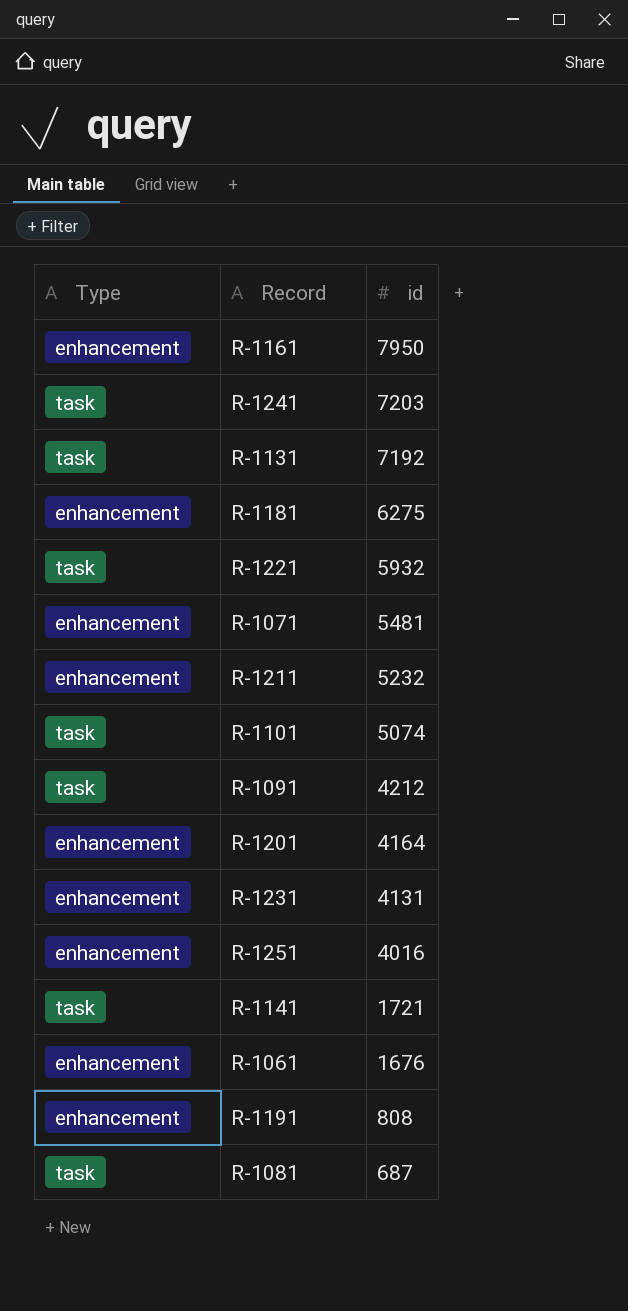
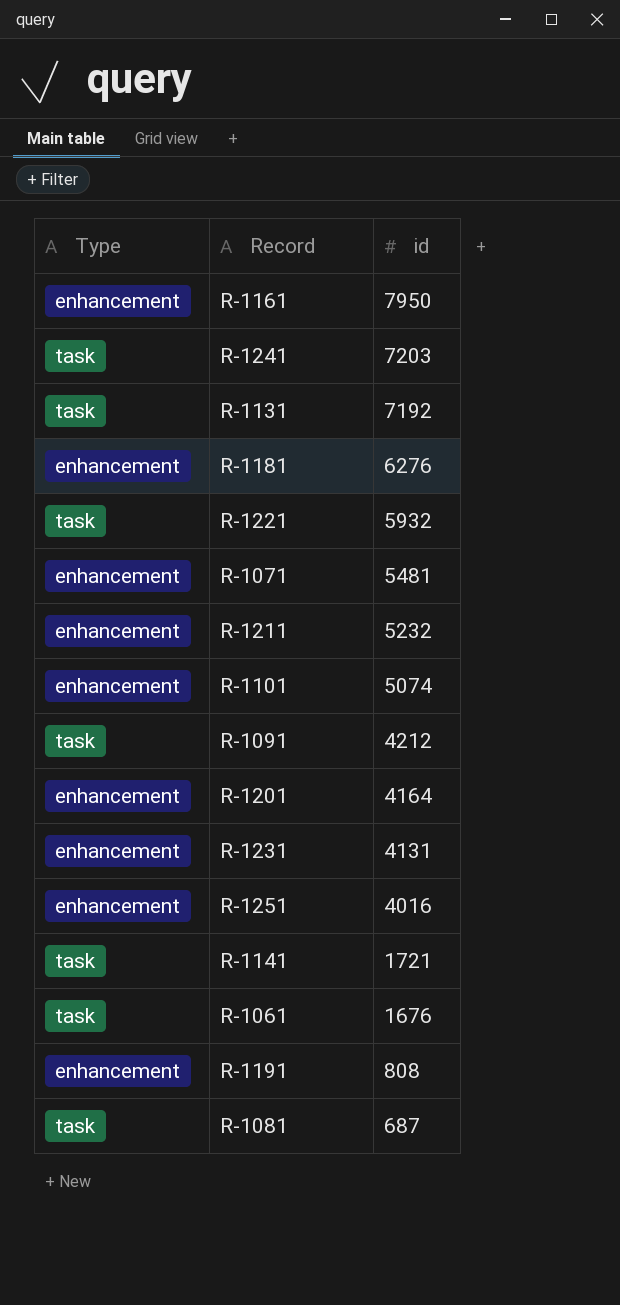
R-1181 | id: 6275 -> 6276
R-1101 | Type: task -> enhancement
R-1061 | Type: enhancement -> task

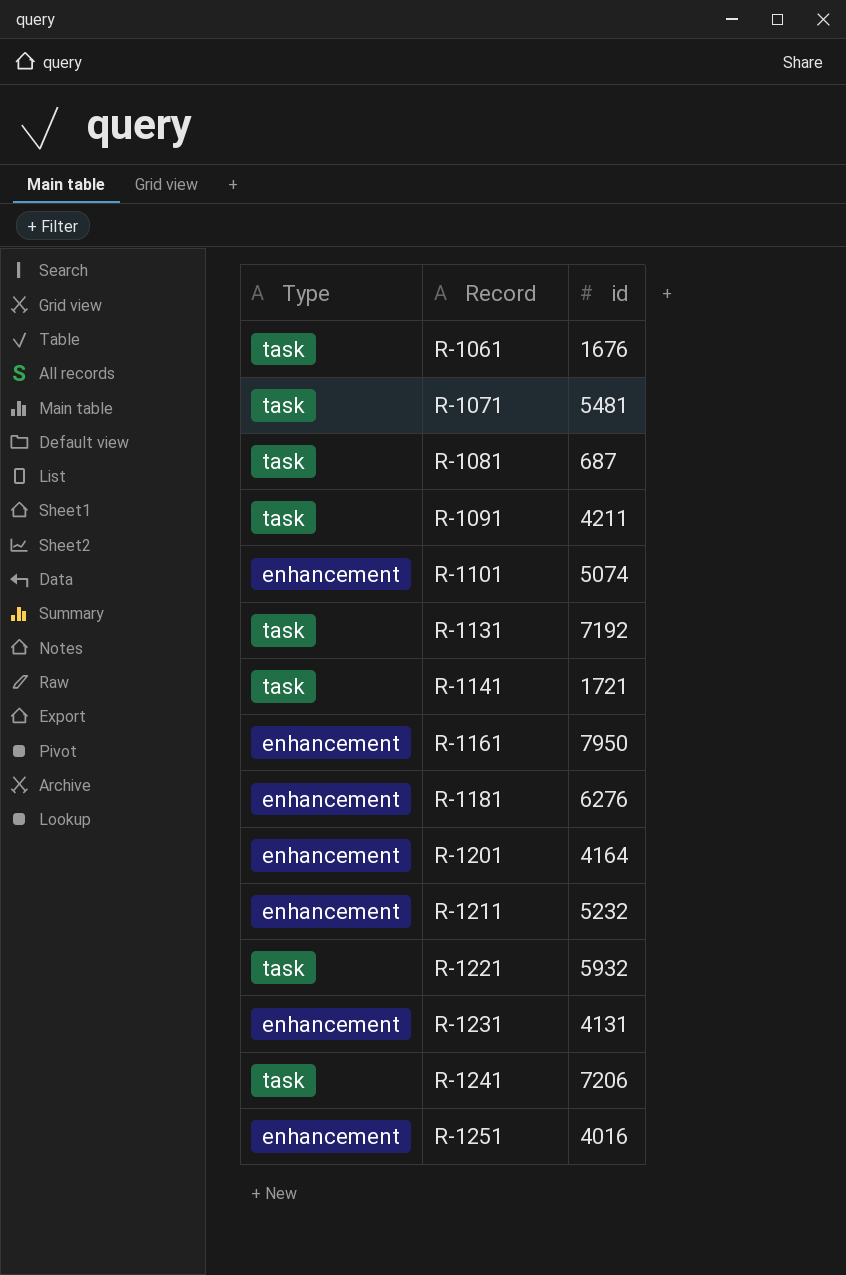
row order: id descending -> Record ascending
row R-1191: enhancement | 808 -> none
R-1071 | Type: enhancement -> task
R-1091 | id: 4212 -> 4211
R-1241 | id: 7203 -> 7206

